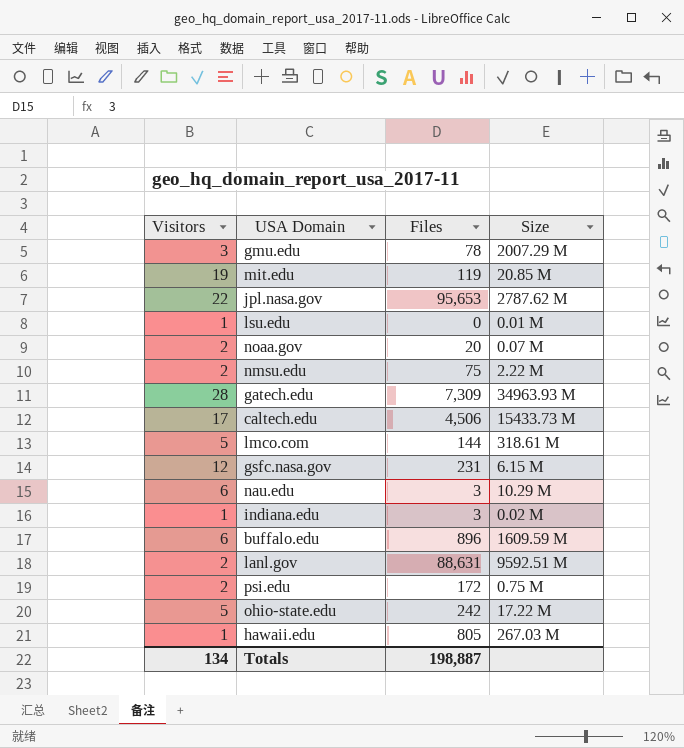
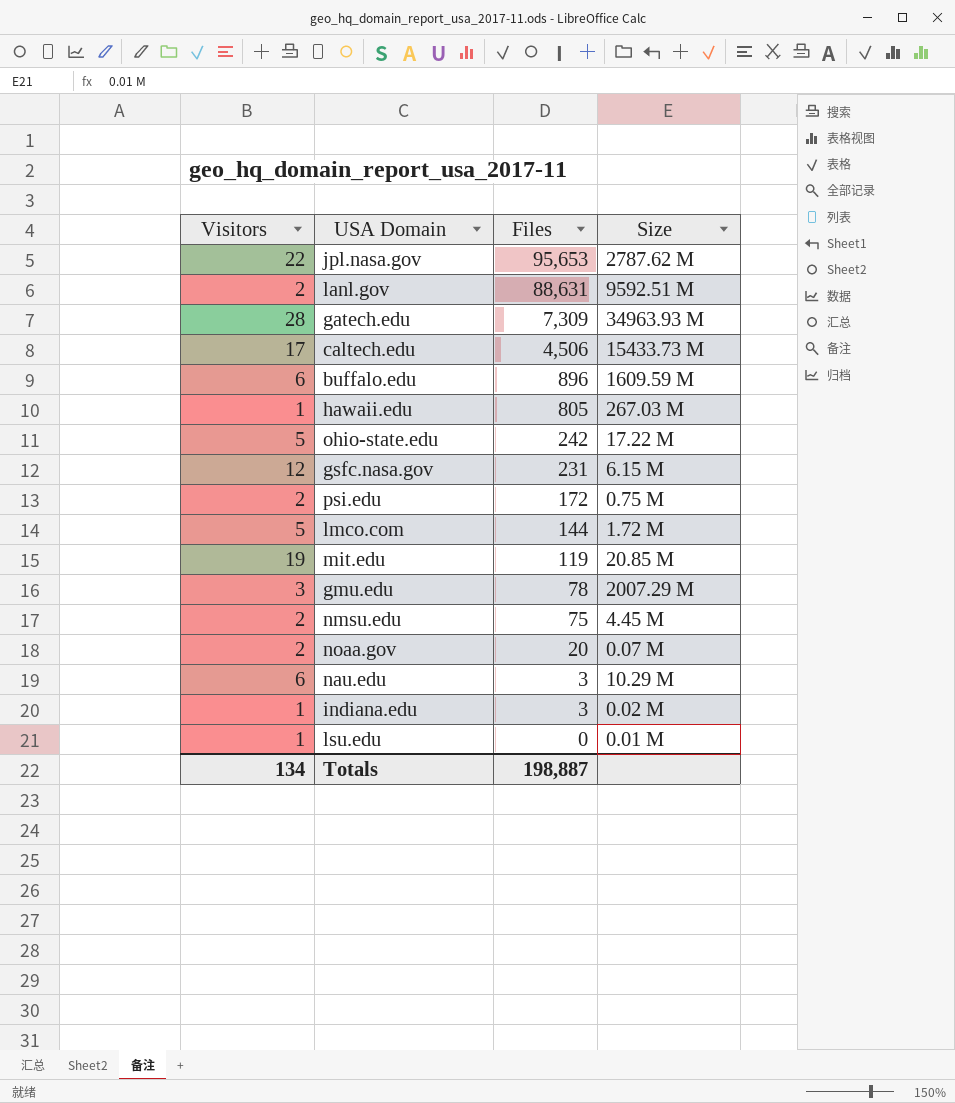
row order: none -> Files descending
lmco.com | Size: 318.61 M -> 1.72 M
nmsu.edu | Size: 2.22 M -> 4.45 M

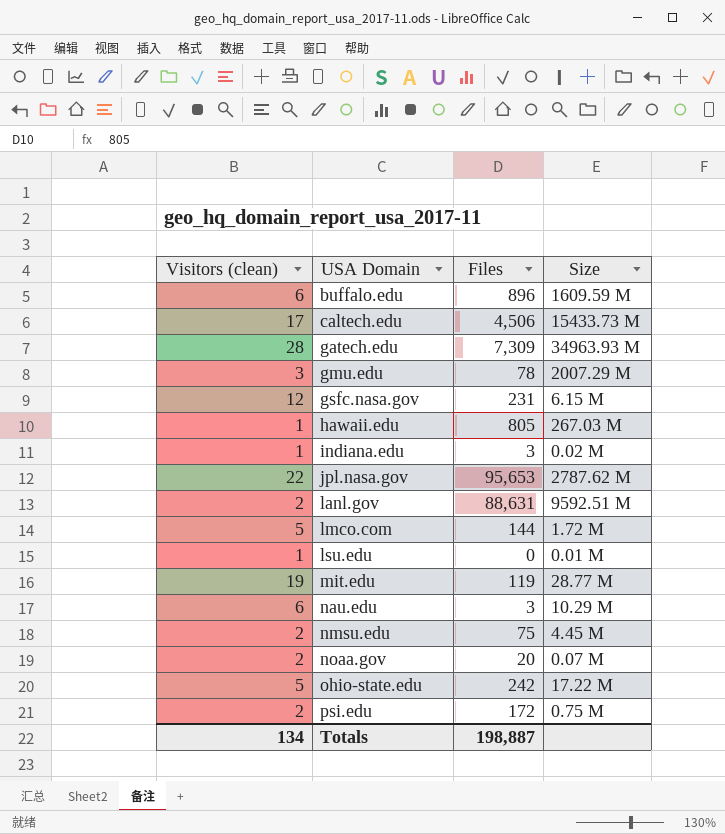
row order: Files descending -> USA Domain ascending
column name: Visitors -> Visitors (clean)
mit.edu | Size: 20.85 M -> 28.77 M

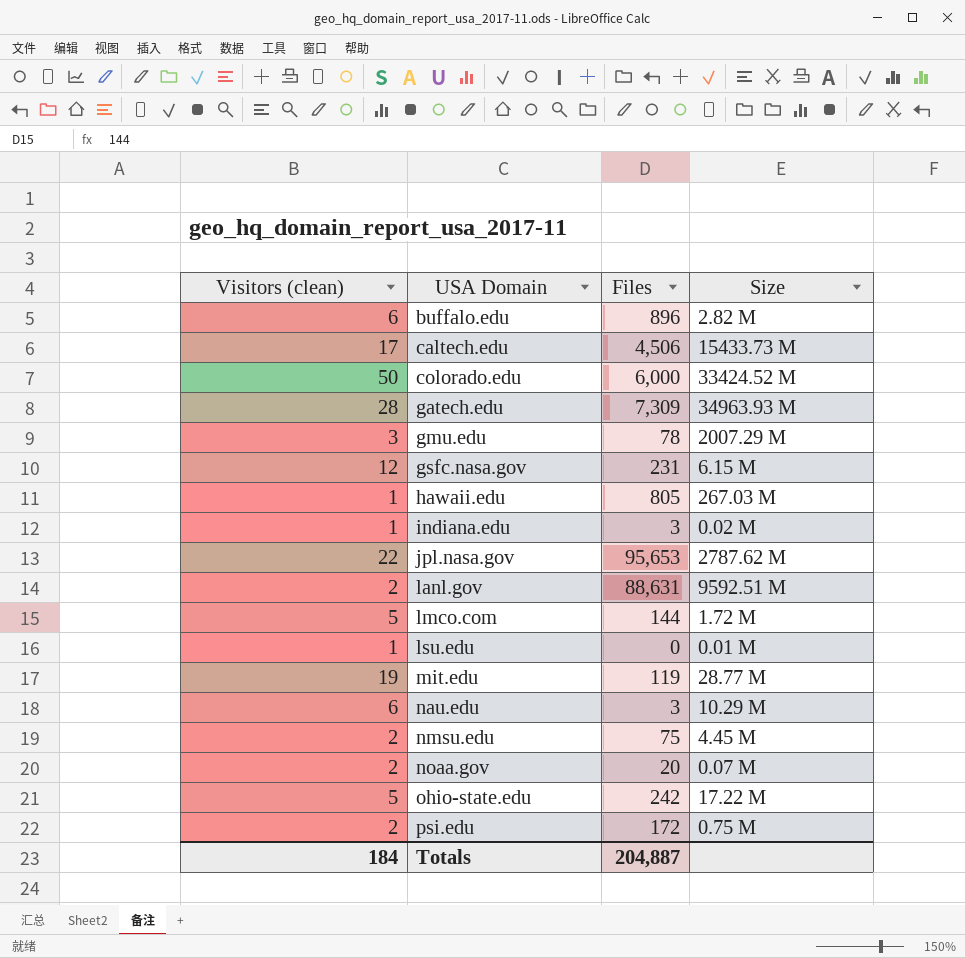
buffalo.edu | Size: 1609.59 M -> 2.82 M
row colorado.edu: none -> 50 | 6,000 | 33424.52 M
Totals | Visitors (clean): 134 -> 184
Totals | Files: 198,887 -> 204,887

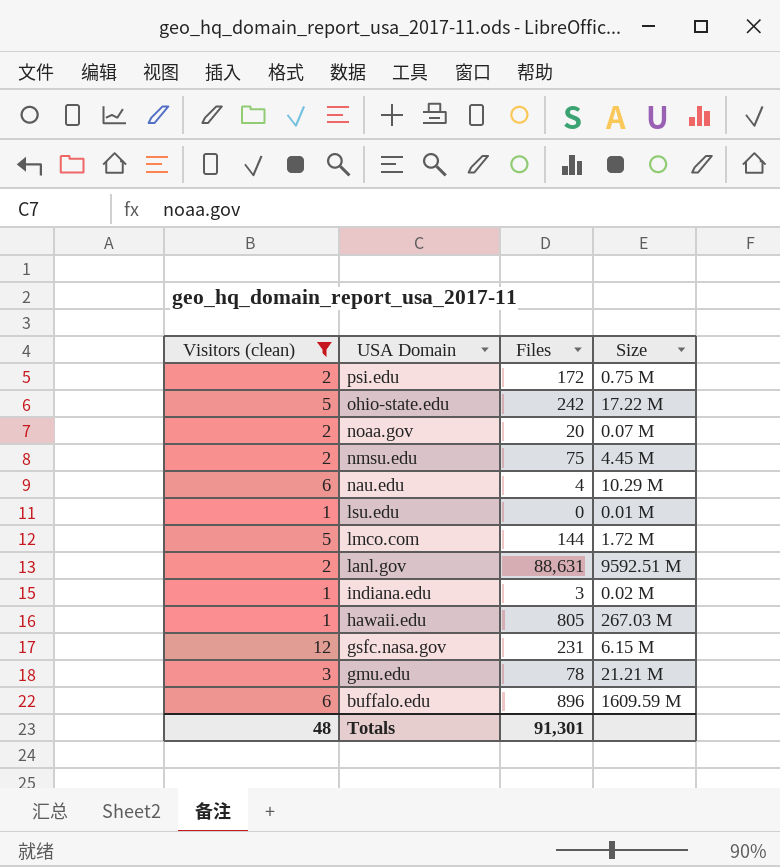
filter: none -> Visitors (clean) <= 12
row order: USA Domain ascending -> USA Domain descending
nau.edu | Files: 3 -> 4
gmu.edu | Size: 2007.29 M -> 21.21 M
buffalo.edu | Size: 2.82 M -> 1609.59 M
Totals | Visitors (clean): 184 -> 48
Totals | Files: 204,887 -> 91,301

